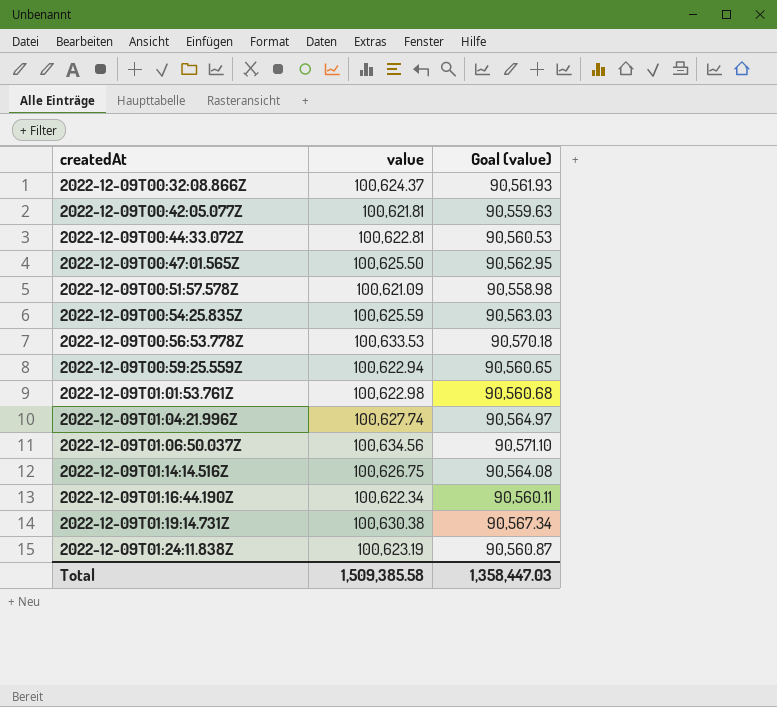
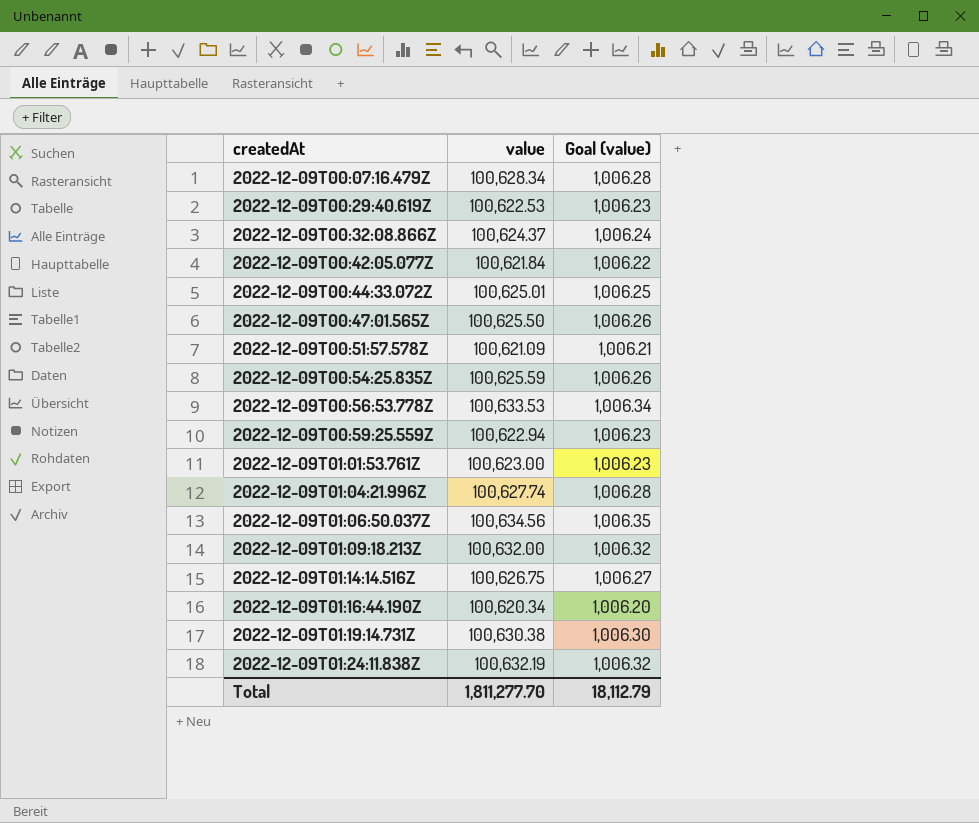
column Goal (value) | formula: [value] * 0.9 -> [value] * 0.01
row 2022-12-09T00:07:16.479Z: none -> 100,628.34 | 1,006.28
row 2022-12-09T00:29:40.619Z: none -> 100,622.53 | 1,006.23
2022-12-09T00:42:05.077Z | value: 100,621.81 -> 100,621.84
2022-12-09T00:44:33.072Z | value: 100,622.81 -> 100,625.01
2022-12-09T01:01:53.761Z | value: 100,622.98 -> 100,623.00
row 2022-12-09T01:09:18.213Z: none -> 100,632.00 | 1,006.32
2022-12-09T01:16:44.190Z | value: 100,622.34 -> 100,620.34
2022-12-09T01:24:11.838Z | value: 100,623.19 -> 100,632.19
Total | value: 1,509,385.58 -> 1,811,277.70
Total | Goal (value): 1,358,447.03 -> 18,112.79

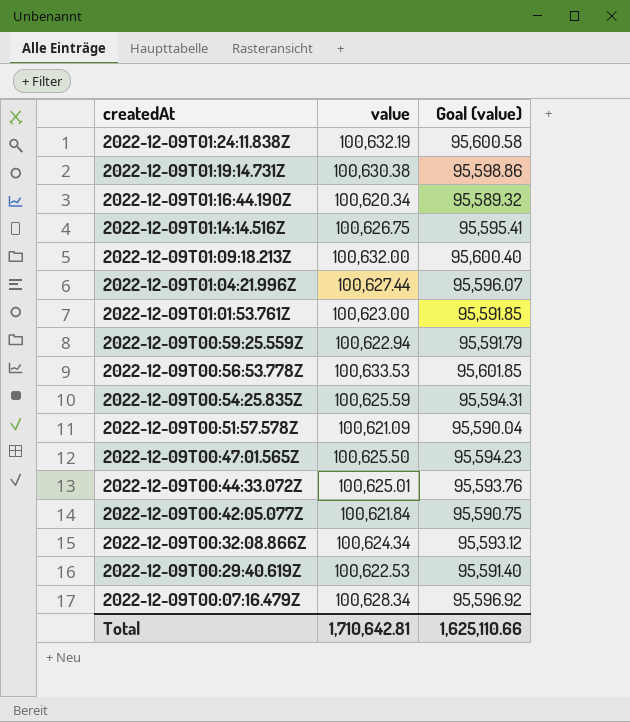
row order: createdAt ascending -> createdAt descending
column Goal (value) | formula: [value] * 0.01 -> [value] * 0.95
row 2022-12-09T01:06:50.037Z: 100,634.56 | 1,006.35 -> none
2022-12-09T01:04:21.996Z | value: 100,627.74 -> 100,627.44
2022-12-09T00:32:08.866Z | value: 100,624.37 -> 100,624.34
Total | value: 1,811,277.70 -> 1,710,642.81
Total | Goal (value): 18,112.79 -> 1,625,110.66

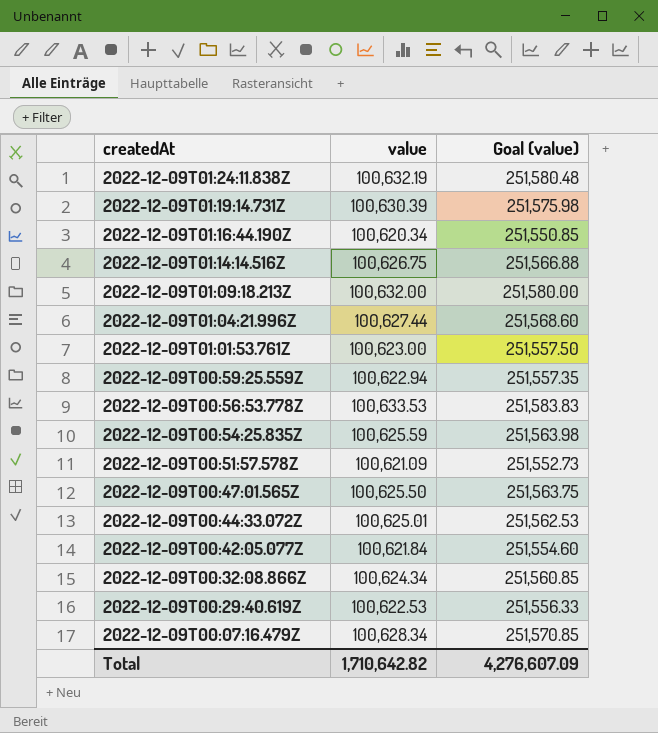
column Goal (value) | formula: [value] * 0.95 -> [value] * 2.5
2022-12-09T01:19:14.731Z | value: 100,630.38 -> 100,630.39
Total | value: 1,710,642.81 -> 1,710,642.82
Total | Goal (value): 1,625,110.66 -> 4,276,607.09

